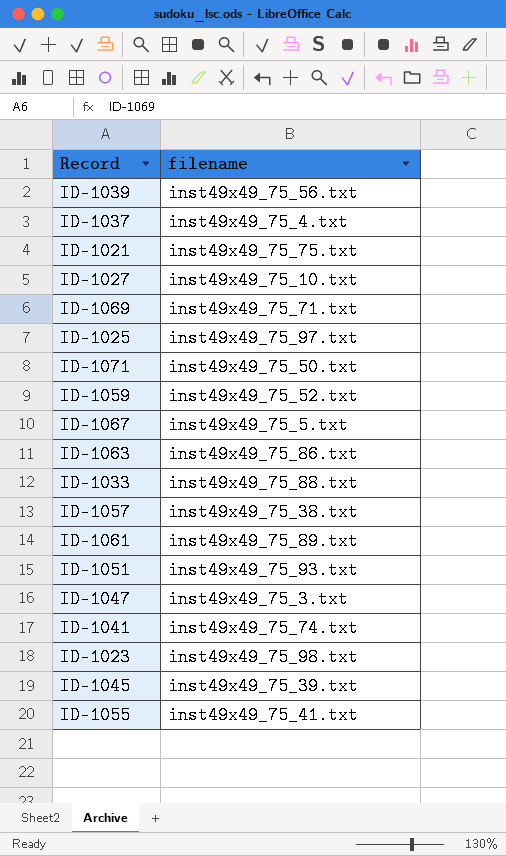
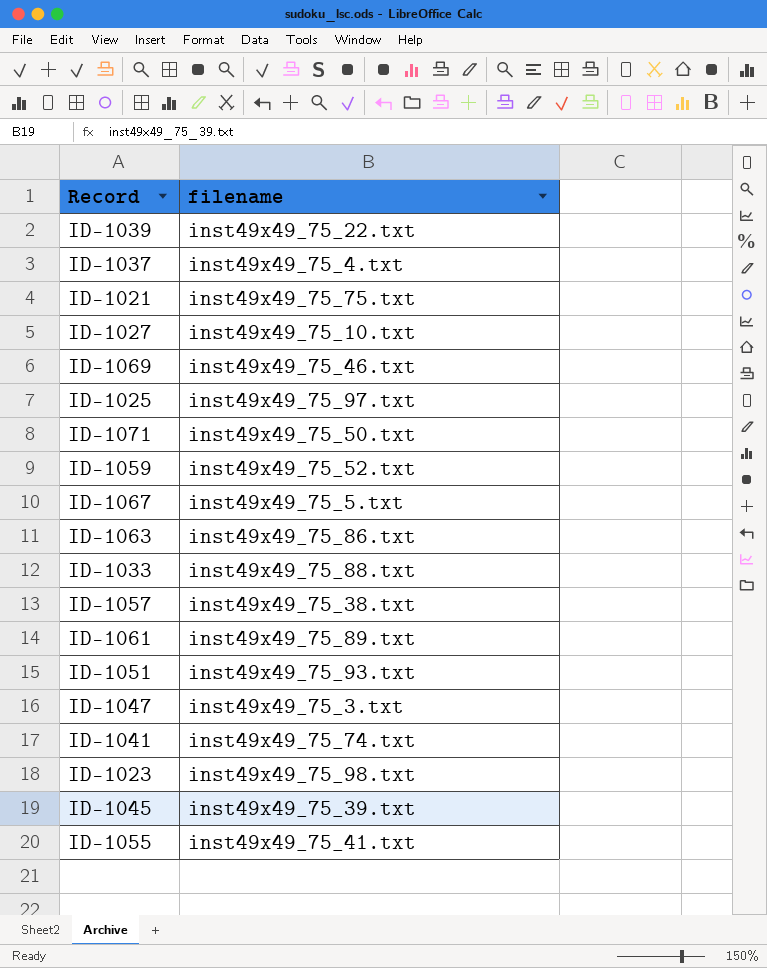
ID-1039 | filename: inst49x49_75_56.txt -> inst49x49_75_22.txt
ID-1069 | filename: inst49x49_75_71.txt -> inst49x49_75_46.txt

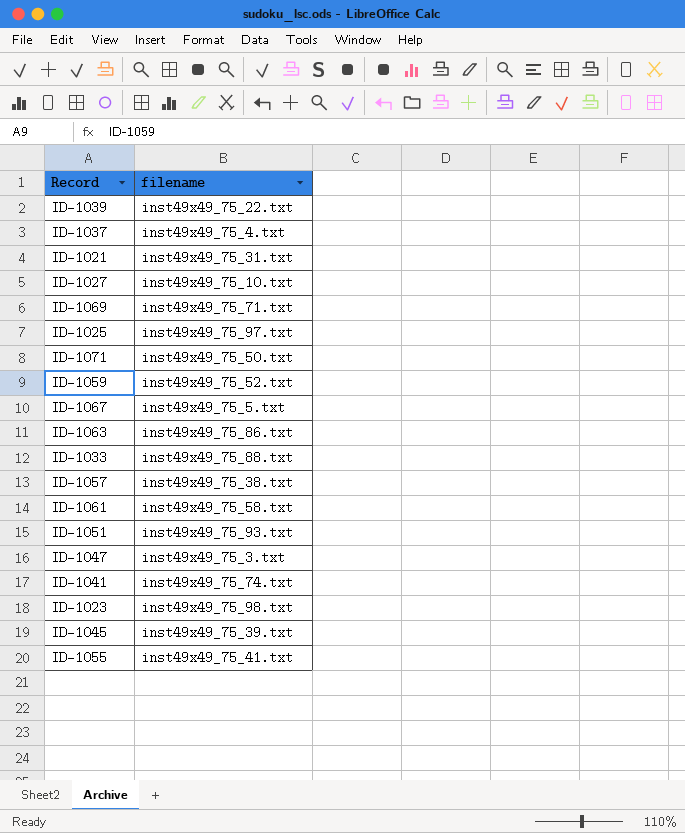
ID-1021 | filename: inst49x49_75_75.txt -> inst49x49_75_31.txt
ID-1069 | filename: inst49x49_75_46.txt -> inst49x49_75_71.txt
ID-1061 | filename: inst49x49_75_89.txt -> inst49x49_75_58.txt

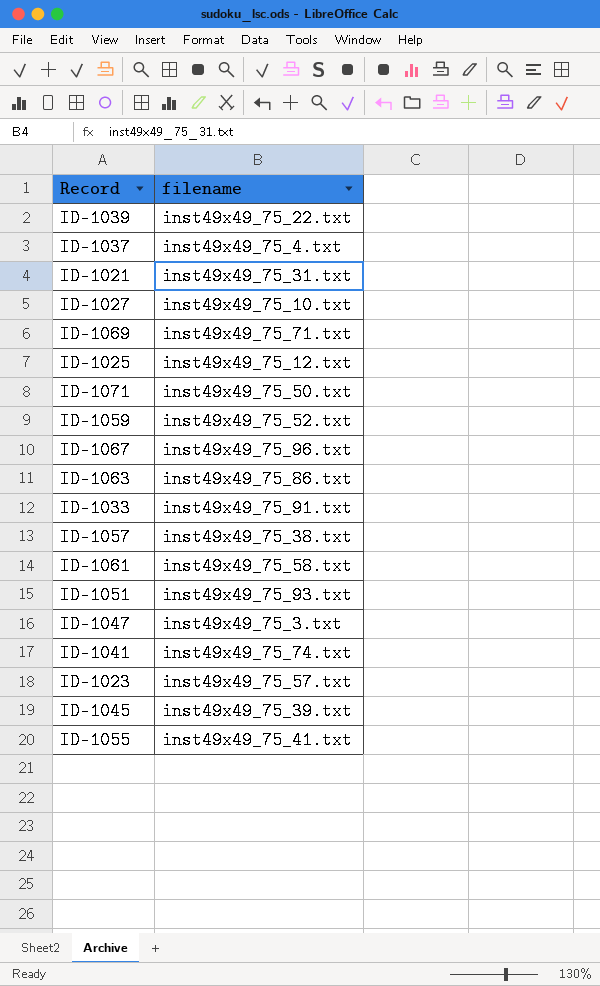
ID-1025 | filename: inst49x49_75_97.txt -> inst49x49_75_12.txt
ID-1067 | filename: inst49x49_75_5.txt -> inst49x49_75_96.txt
ID-1033 | filename: inst49x49_75_88.txt -> inst49x49_75_91.txt
ID-1023 | filename: inst49x49_75_98.txt -> inst49x49_75_57.txt

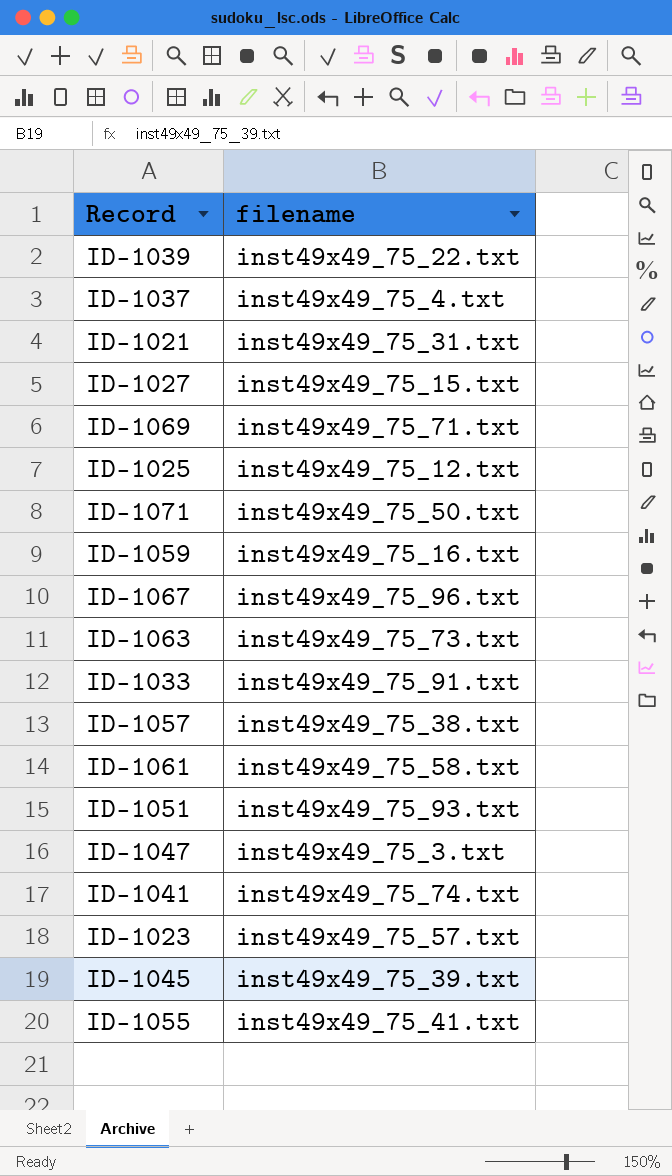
ID-1027 | filename: inst49x49_75_10.txt -> inst49x49_75_15.txt
ID-1059 | filename: inst49x49_75_52.txt -> inst49x49_75_16.txt
ID-1063 | filename: inst49x49_75_86.txt -> inst49x49_75_73.txt

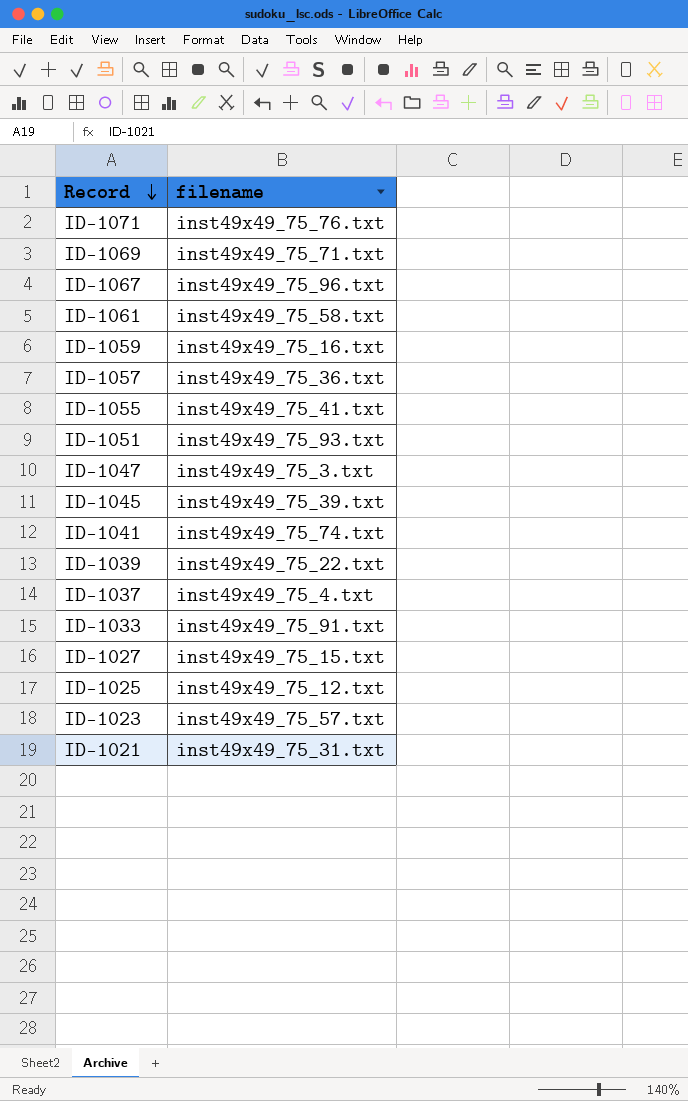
row order: none -> Record descending
row ID-1063: inst49x49_75_73.txt -> none
ID-1071 | filename: inst49x49_75_50.txt -> inst49x49_75_76.txt
ID-1057 | filename: inst49x49_75_38.txt -> inst49x49_75_36.txt

